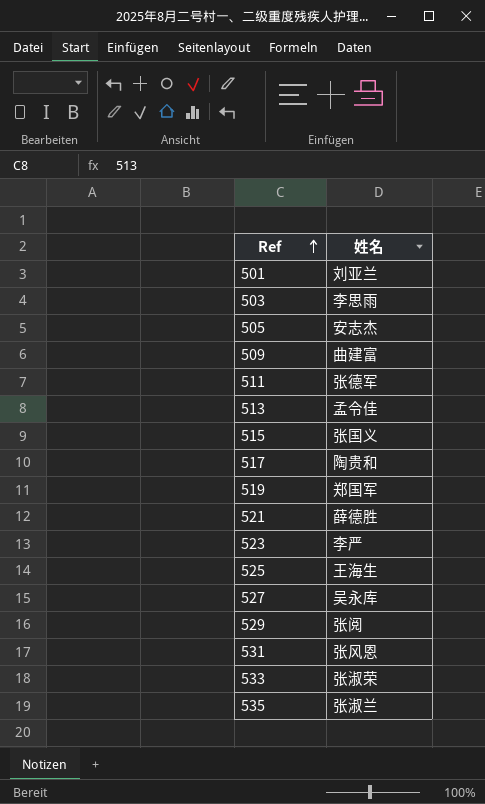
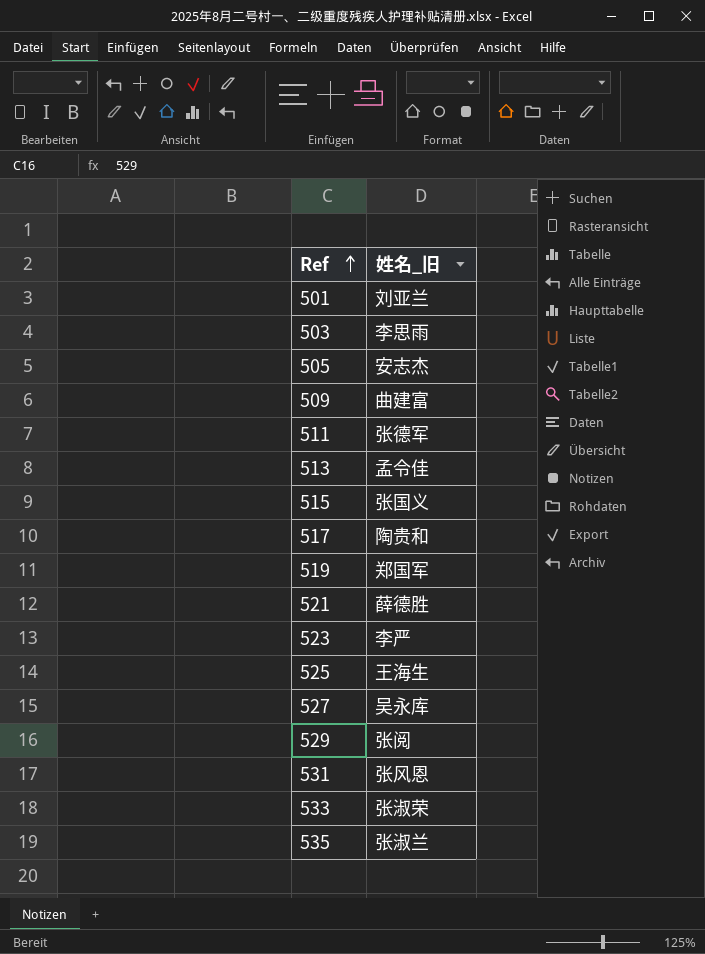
column name: 姓名 -> 姓名_旧

